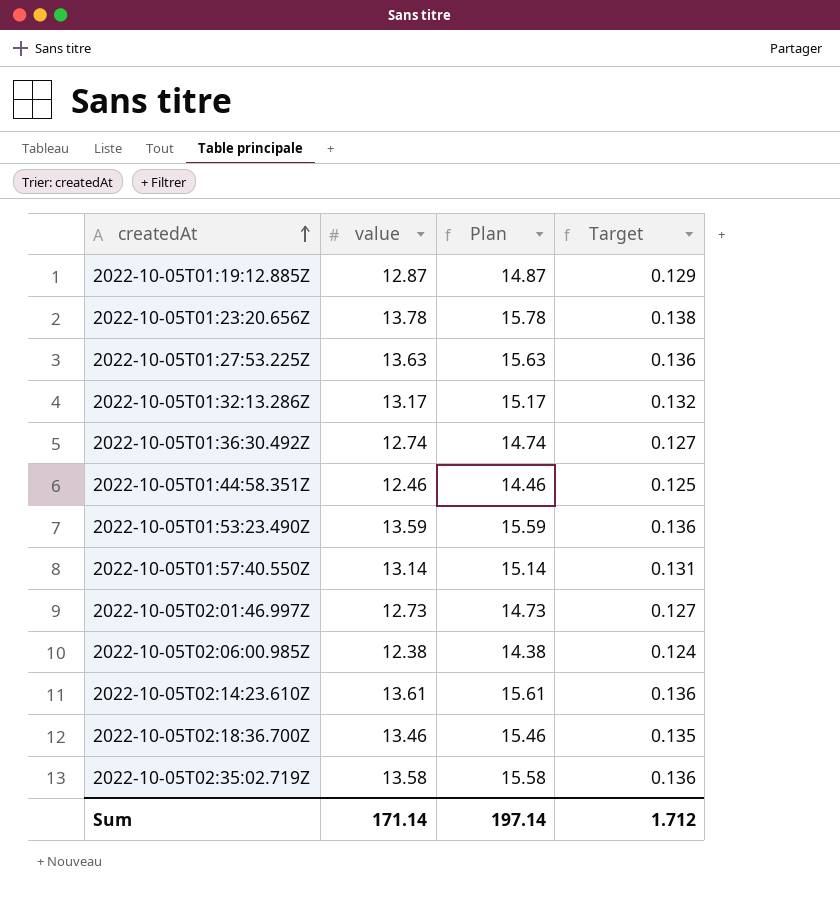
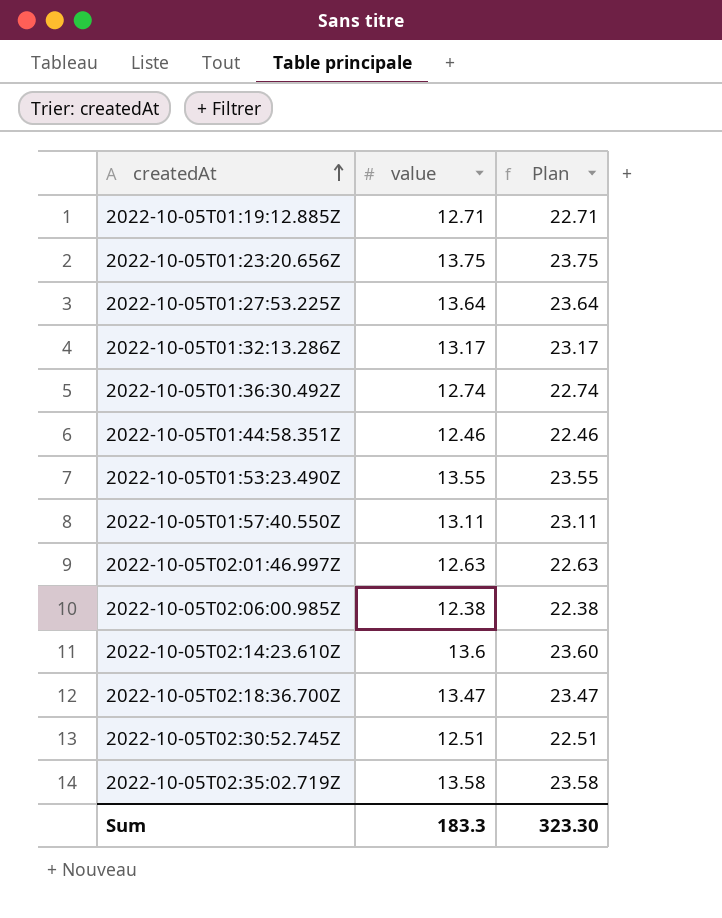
column Target | formula: [value] * 0.01 -> none
column Plan | formula: [value] + 2 -> [value] + 10
2022-10-05T01:19:12.885Z | value: 12.87 -> 12.71
2022-10-05T01:23:20.656Z | value: 13.78 -> 13.75
2022-10-05T01:27:53.225Z | value: 13.63 -> 13.64
2022-10-05T01:53:23.490Z | value: 13.59 -> 13.55
2022-10-05T01:57:40.550Z | value: 13.14 -> 13.11
2022-10-05T02:01:46.997Z | value: 12.73 -> 12.63
2022-10-05T02:14:23.610Z | value: 13.61 -> 13.6
2022-10-05T02:18:36.700Z | value: 13.46 -> 13.47
row 2022-10-05T02:30:52.745Z: none -> 12.51 | 22.51
Sum | value: 171.14 -> 183.3
Sum | Plan: 197.14 -> 323.30

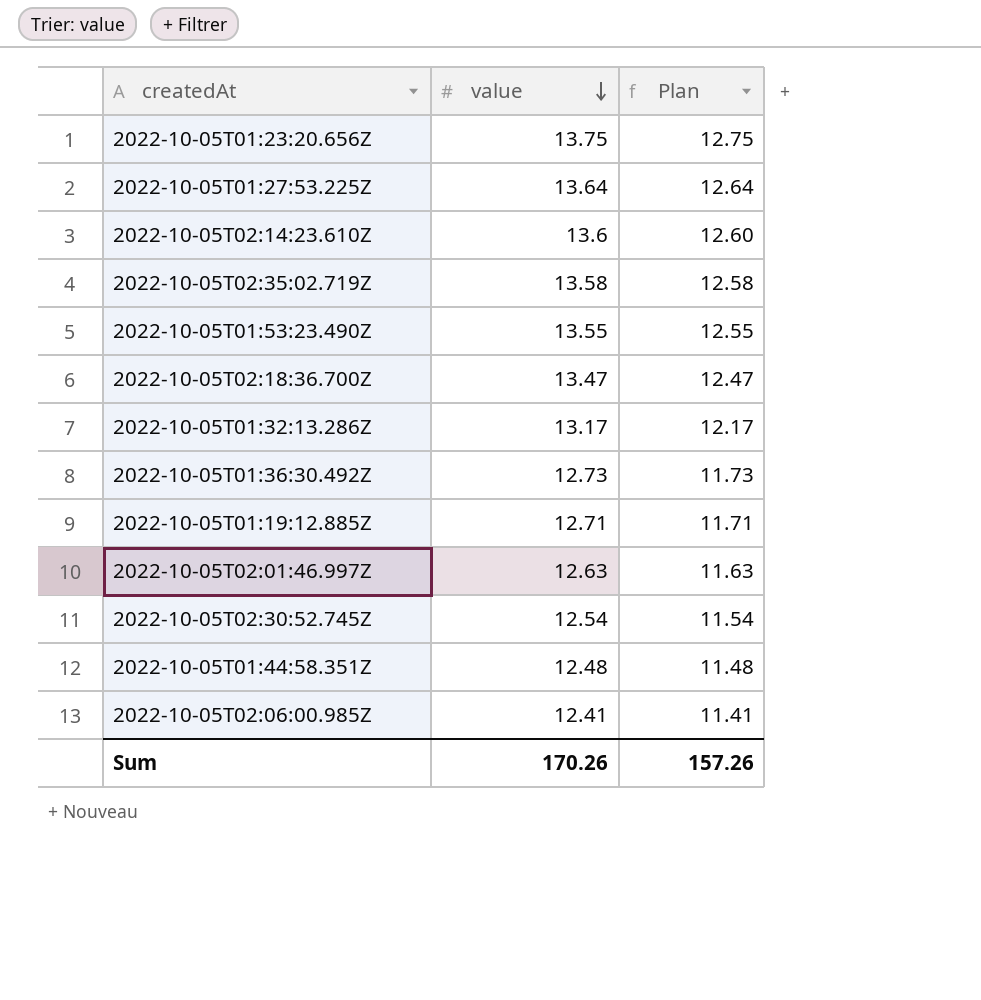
row order: createdAt ascending -> value descending
column Plan | formula: [value] + 10 -> [value] - 1
row 2022-10-05T01:57:40.550Z: 13.11 | 23.11 -> none
2022-10-05T01:36:30.492Z | value: 12.74 -> 12.73
2022-10-05T02:30:52.745Z | value: 12.51 -> 12.54
2022-10-05T01:44:58.351Z | value: 12.46 -> 12.48
2022-10-05T02:06:00.985Z | value: 12.38 -> 12.41
Sum | value: 183.3 -> 170.26
Sum | Plan: 323.30 -> 157.26

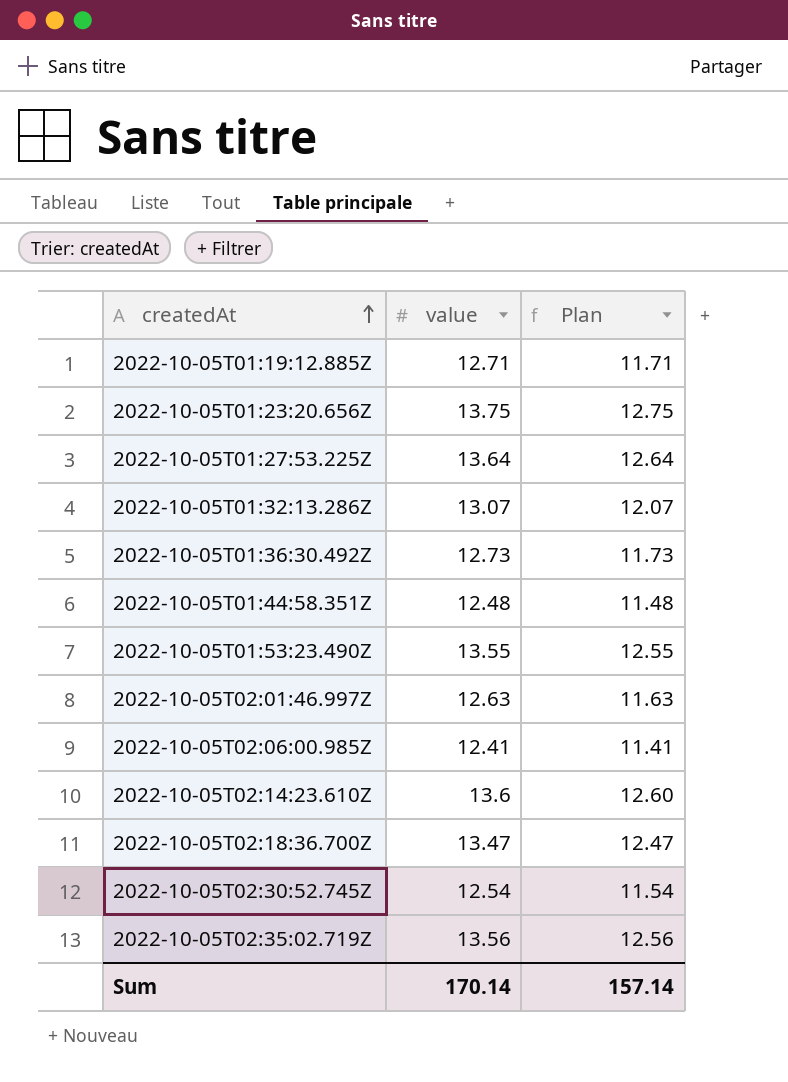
row order: value descending -> createdAt ascending
2022-10-05T01:32:13.286Z | value: 13.17 -> 13.07
2022-10-05T01:32:13.286Z | Plan: 12.17 -> 12.07
2022-10-05T02:35:02.719Z | value: 13.58 -> 13.56
2022-10-05T02:35:02.719Z | Plan: 12.58 -> 12.56
Sum | value: 170.26 -> 170.14
Sum | Plan: 157.26 -> 157.14

